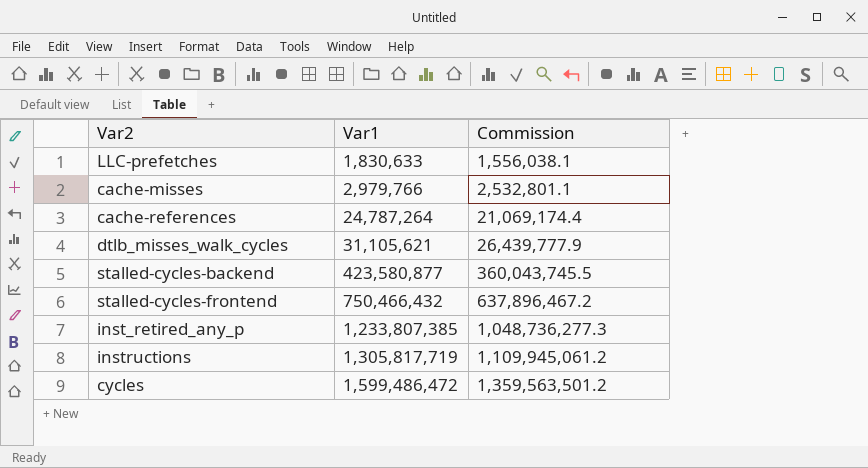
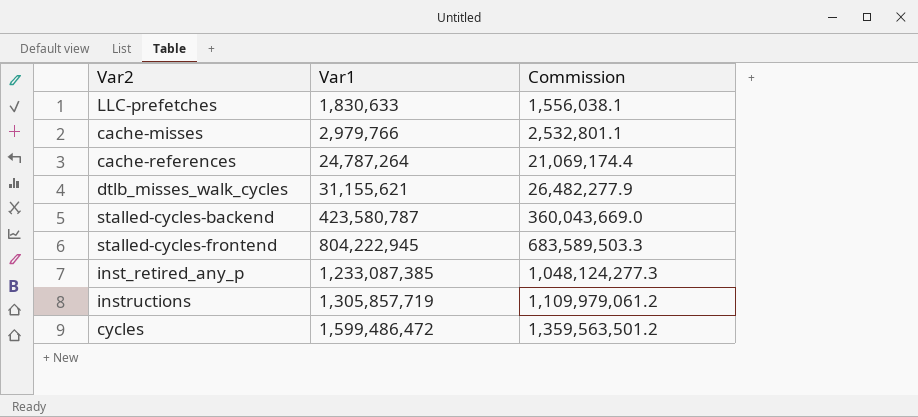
dtlb_misses_walk_cycles | Var1: 31,105,621 -> 31,155,621
dtlb_misses_walk_cycles | Commission: 26,439,777.9 -> 26,482,277.9
stalled-cycles-backend | Var1: 423,580,877 -> 423,580,787
stalled-cycles-backend | Commission: 360,043,745.5 -> 360,043,669.0
stalled-cycles-frontend | Var1: 750,466,432 -> 804,222,945
stalled-cycles-frontend | Commission: 637,896,467.2 -> 683,589,503.3
inst_retired_any_p | Var1: 1,233,807,385 -> 1,233,087,385
inst_retired_any_p | Commission: 1,048,736,277.3 -> 1,048,124,277.3
instructions | Var1: 1,305,817,719 -> 1,305,857,719
instructions | Commission: 1,109,945,061.2 -> 1,109,979,061.2

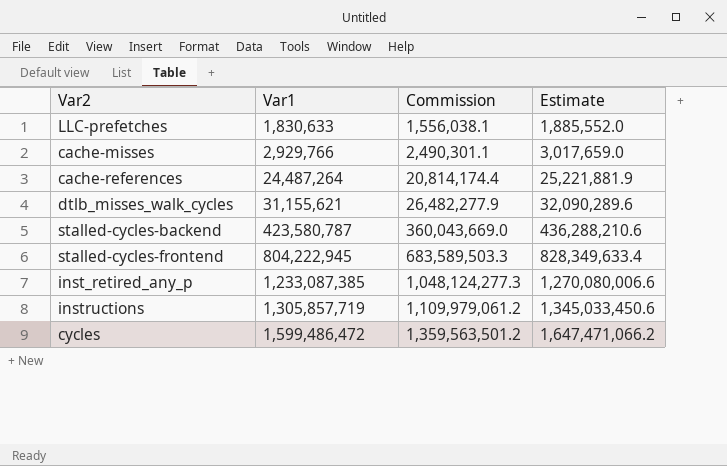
column Estimate | formula: none -> [Var1] * 1.03
cache-misses | Var1: 2,979,766 -> 2,929,766
cache-misses | Commission: 2,532,801.1 -> 2,490,301.1
cache-references | Var1: 24,787,264 -> 24,487,264
cache-references | Commission: 21,069,174.4 -> 20,814,174.4

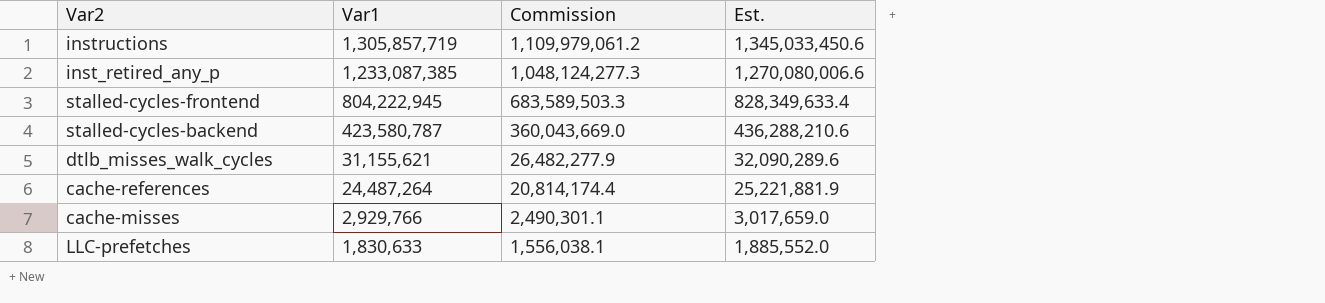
row order: Var1 ascending -> Var1 descending
column name: Estimate -> Est.
row cycles: 1,599,486,472 | 1,359,563,501.2 | 1,647,471,066.2 -> none

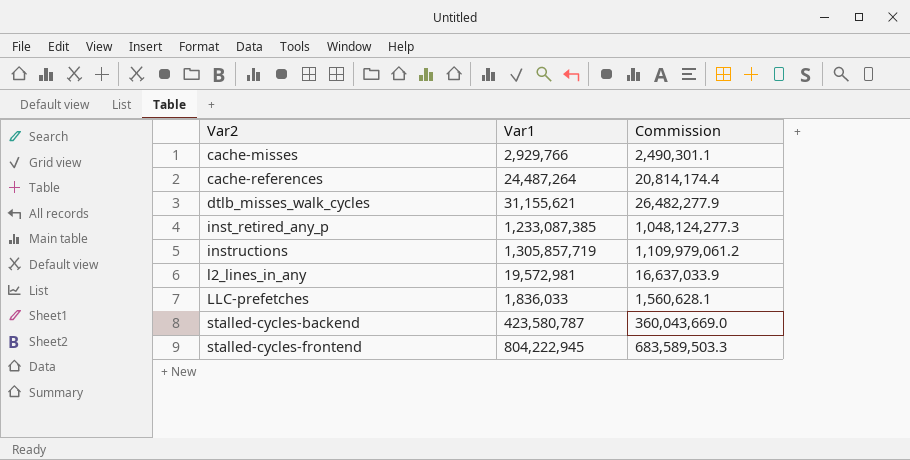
row order: Var1 descending -> Var2 ascending
column Est. | formula: [Var1] * 1.03 -> none
row l2_lines_in_any: none -> 19,572,981 | 16,637,033.9
LLC-prefetches | Var1: 1,830,633 -> 1,836,033
LLC-prefetches | Commission: 1,556,038.1 -> 1,560,628.1

